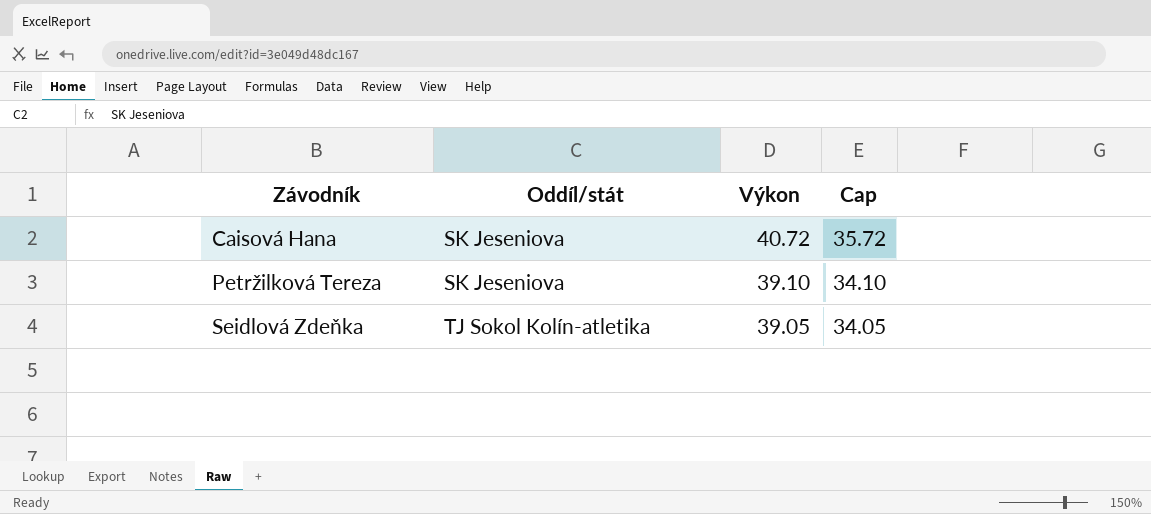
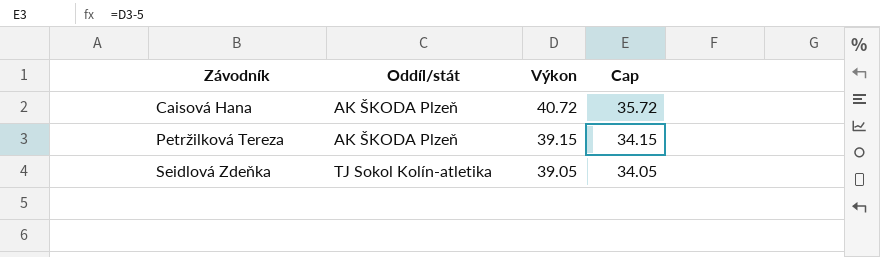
Caisová Hana | Oddíl/stát: SK Jeseniova -> AK ŠKODA Plzeň
Petržilková Tereza | Oddíl/stát: SK Jeseniova -> AK ŠKODA Plzeň
Petržilková Tereza | Výkon: 39.10 -> 39.15
Petržilková Tereza | Cap: 34.10 -> 34.15

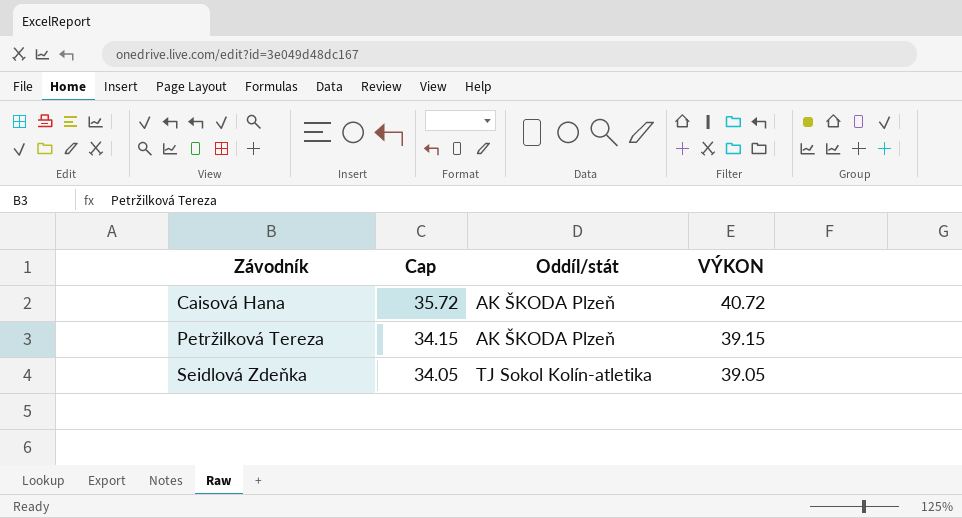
column Cap | position: 4 -> 2
column name: Výkon -> VÝKON

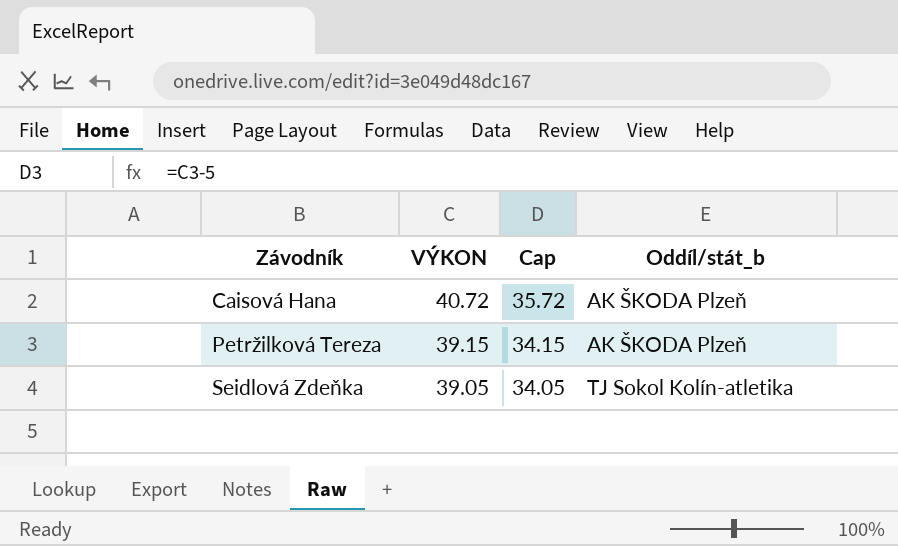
column VÝKON | position: 4 -> 2
column name: Oddíl/stát -> Oddíl/stát_b

